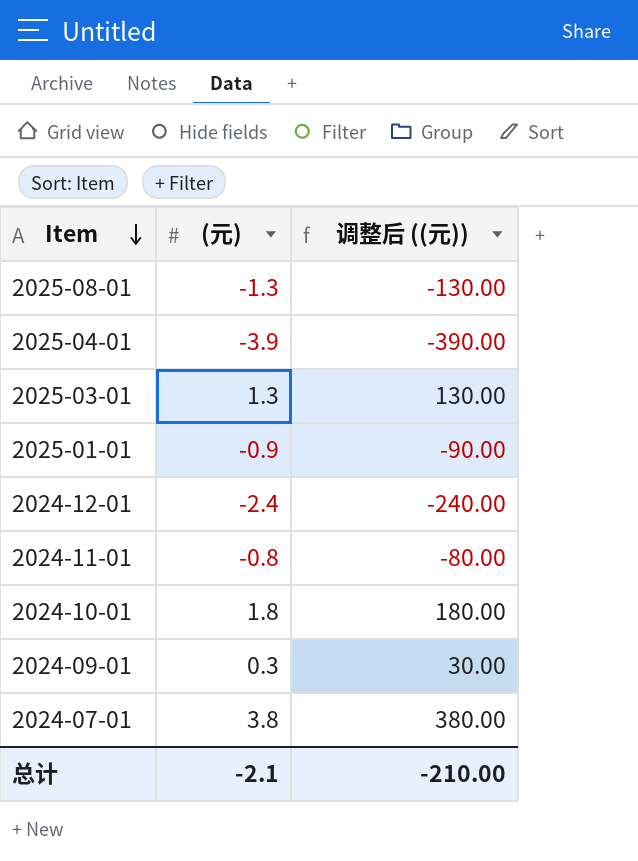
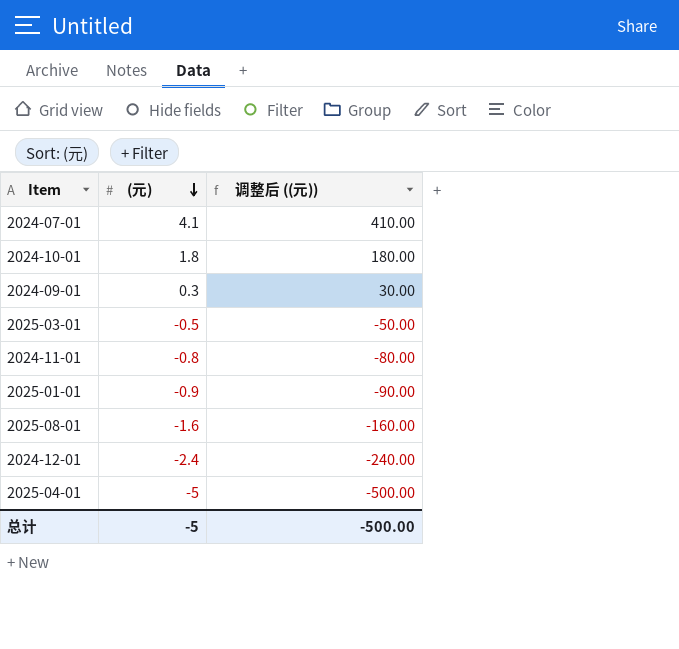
row order: Item descending -> (元) descending
2024-07-01 | (元): 3.8 -> 4.1
2024-07-01 | 调整后 ((元)): 380.00 -> 410.00
2025-03-01 | (元): 1.3 -> -0.5
2025-03-01 | 调整后 ((元)): 130.00 -> -50.00
2025-08-01 | (元): -1.3 -> -1.6
2025-08-01 | 调整后 ((元)): -130.00 -> -160.00
2025-04-01 | (元): -3.9 -> -5
2025-04-01 | 调整后 ((元)): -390.00 -> -500.00
总计 | (元): -2.1 -> -5
总计 | 调整后 ((元)): -210.00 -> -500.00

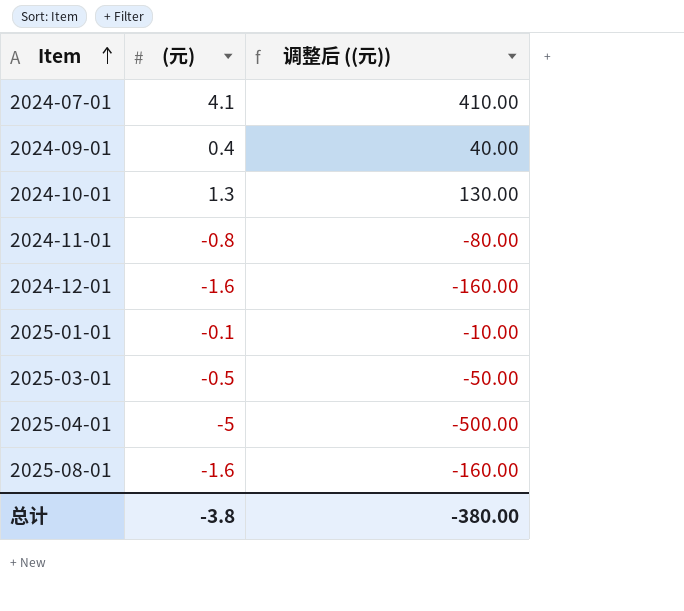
row order: (元) descending -> Item ascending
2024-09-01 | (元): 0.3 -> 0.4
2024-09-01 | 调整后 ((元)): 30.00 -> 40.00
2024-10-01 | (元): 1.8 -> 1.3
2024-10-01 | 调整后 ((元)): 180.00 -> 130.00
2024-12-01 | (元): -2.4 -> -1.6
2024-12-01 | 调整后 ((元)): -240.00 -> -160.00
2025-01-01 | (元): -0.9 -> -0.1
2025-01-01 | 调整后 ((元)): -90.00 -> -10.00
总计 | (元): -5 -> -3.8
总计 | 调整后 ((元)): -500.00 -> -380.00

